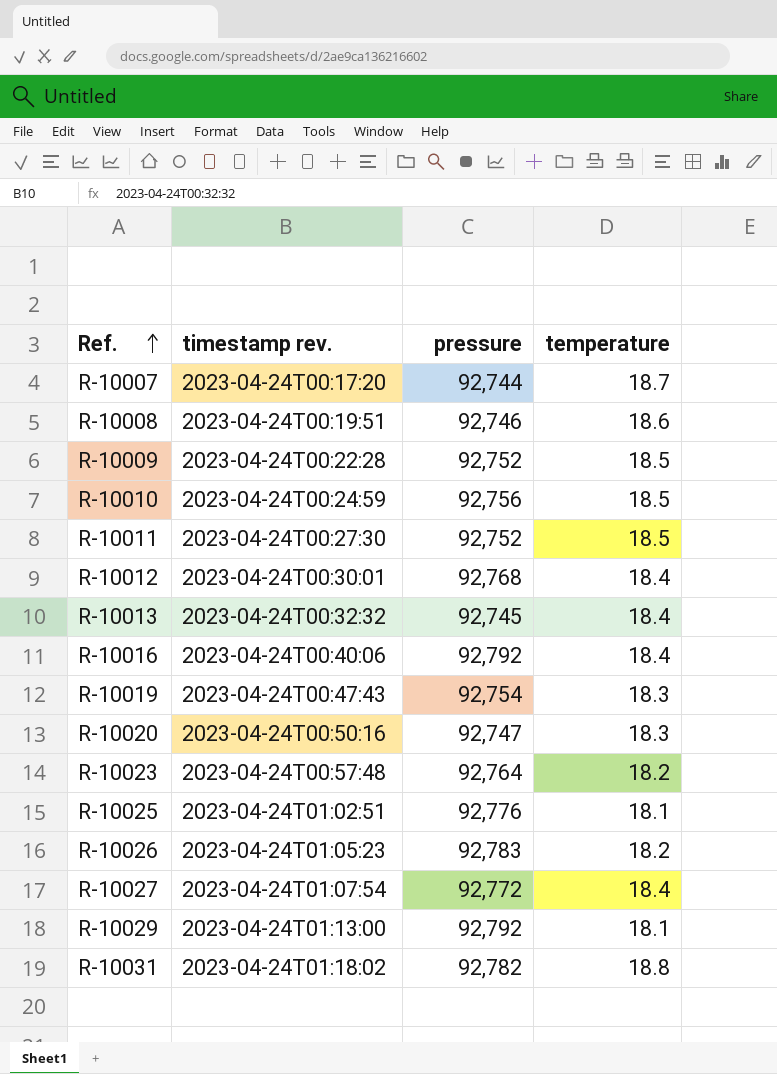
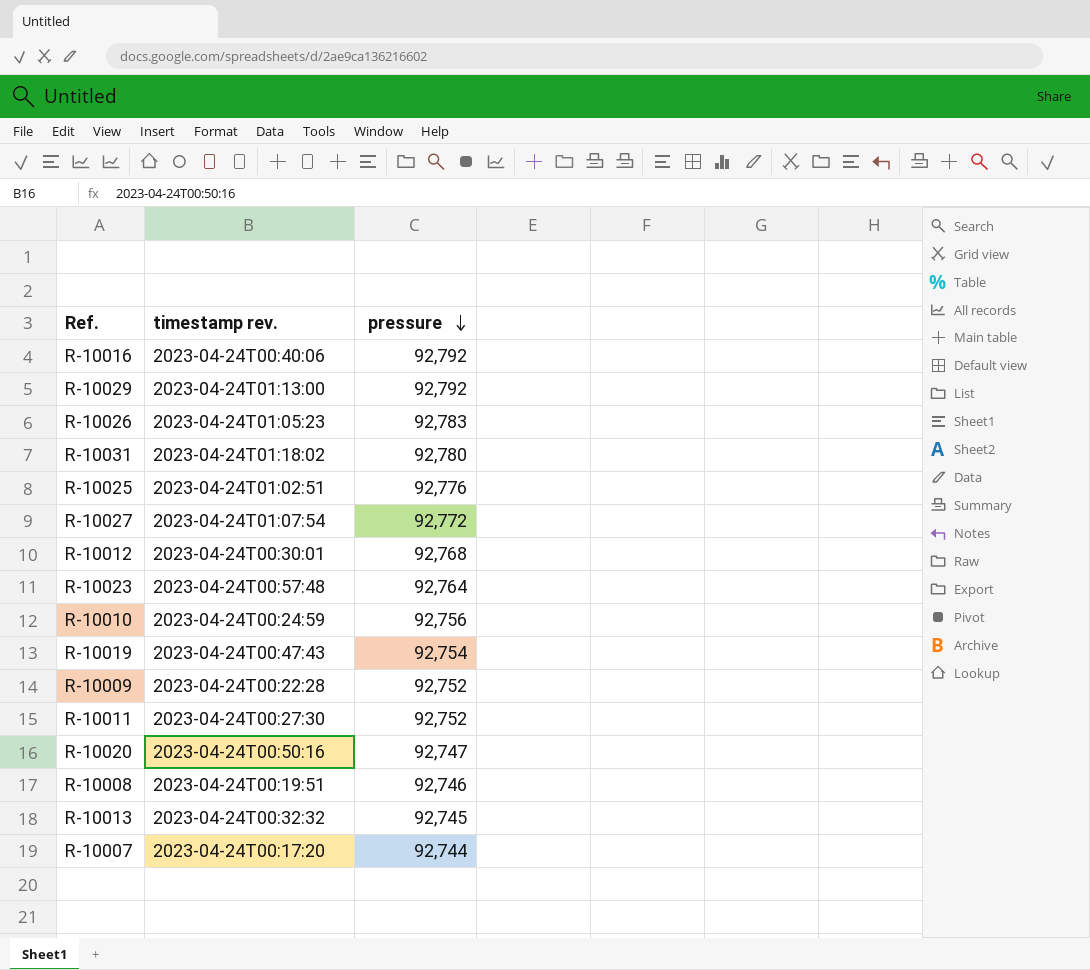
row order: Ref. ascending -> pressure descending
column temperature | position: 4 -> none
R-10031 | pressure: 92,782 -> 92,780

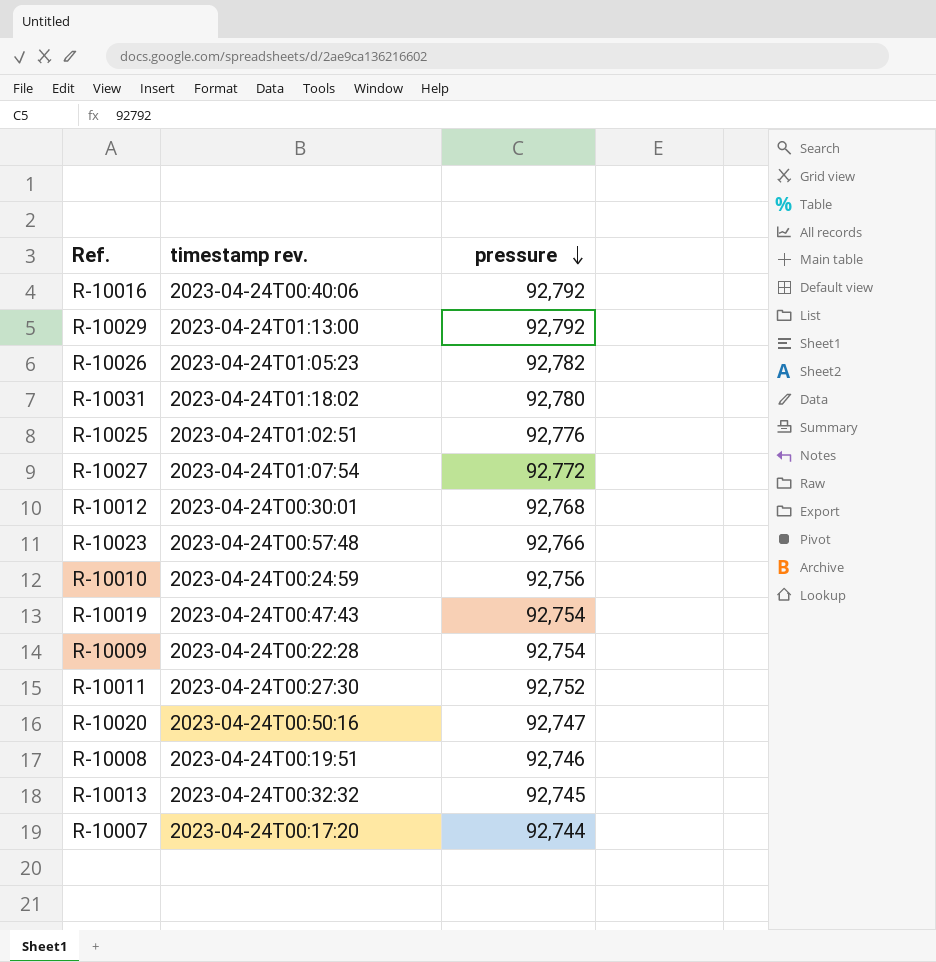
R-10026 | pressure: 92,783 -> 92,782
R-10023 | pressure: 92,764 -> 92,766
R-10009 | pressure: 92,752 -> 92,754

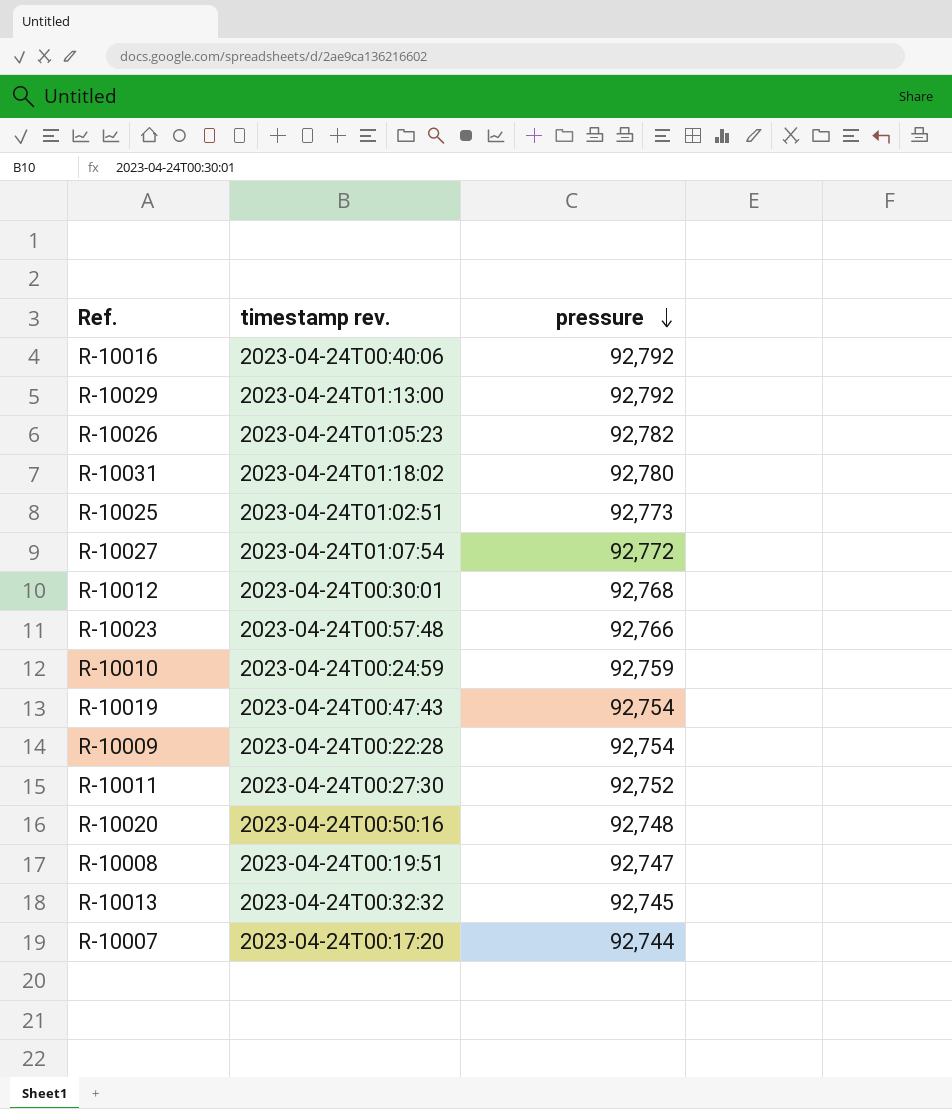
R-10025 | pressure: 92,776 -> 92,773
R-10010 | pressure: 92,756 -> 92,759
R-10020 | pressure: 92,747 -> 92,748
R-10008 | pressure: 92,746 -> 92,747

